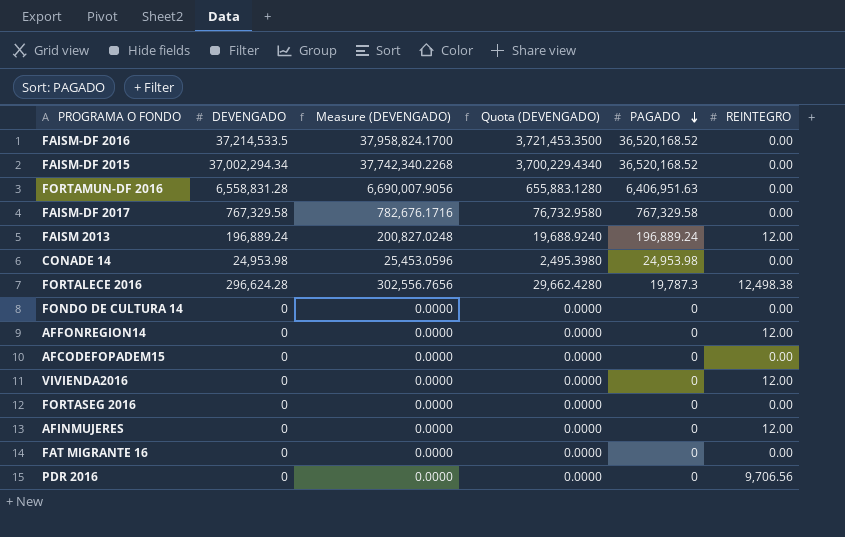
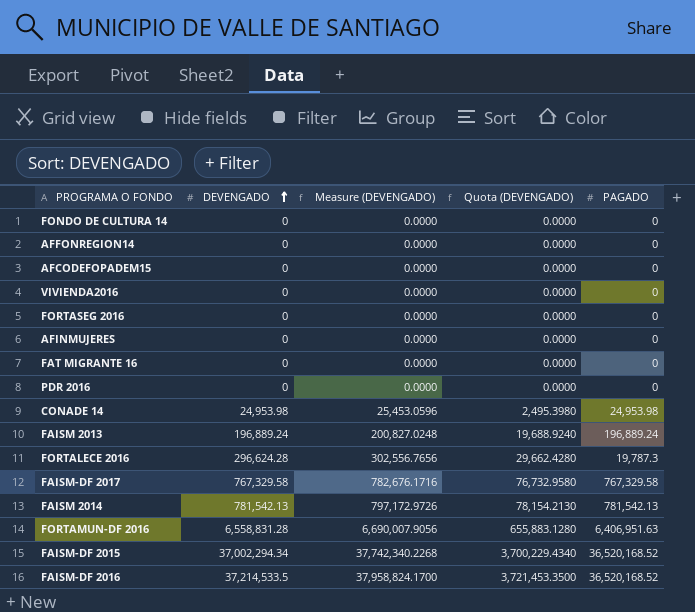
row order: PAGADO descending -> DEVENGADO ascending
column REINTEGRO | position: 6 -> none
row FAISM 2014: none -> 781,542.13 | 797,172.9726 | 78,154.2130 | 781,542.13

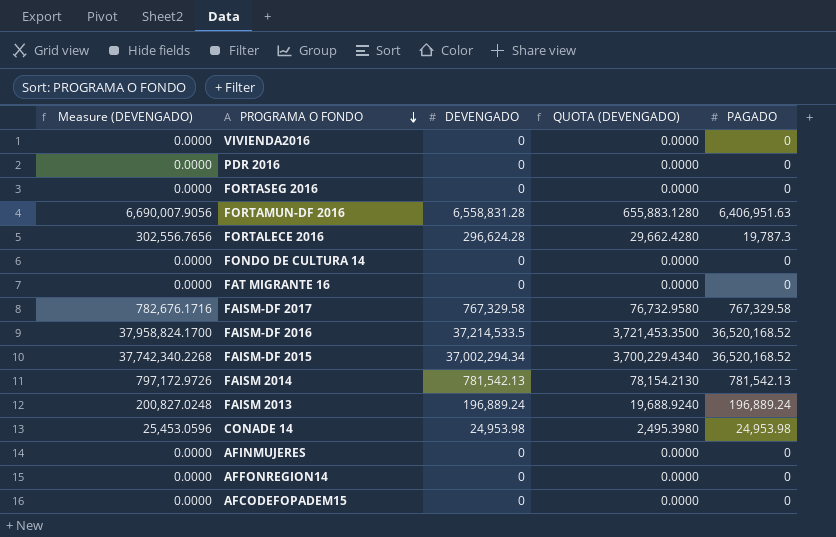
row order: DEVENGADO ascending -> PROGRAMA O FONDO descending
column Measure (DEVENGADO) | position: 3 -> 1
column name: Quota (DEVENGADO) -> QUOTA (DEVENGADO)

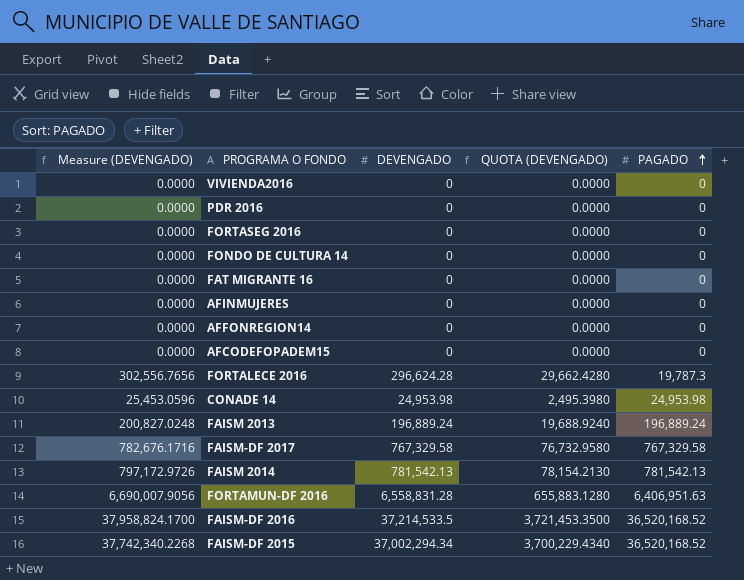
row order: PROGRAMA O FONDO descending -> PAGADO ascending

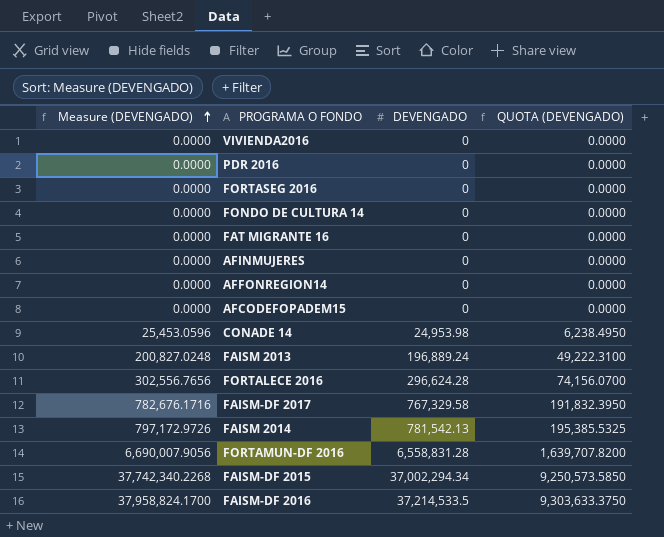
row order: PAGADO ascending -> Measure (DEVENGADO) ascending
column PAGADO | position: 5 -> none
column QUOTA (DEVENGADO) | formula: [DEVENGADO] * 0.1 -> [DEVENGADO] * 0.25

